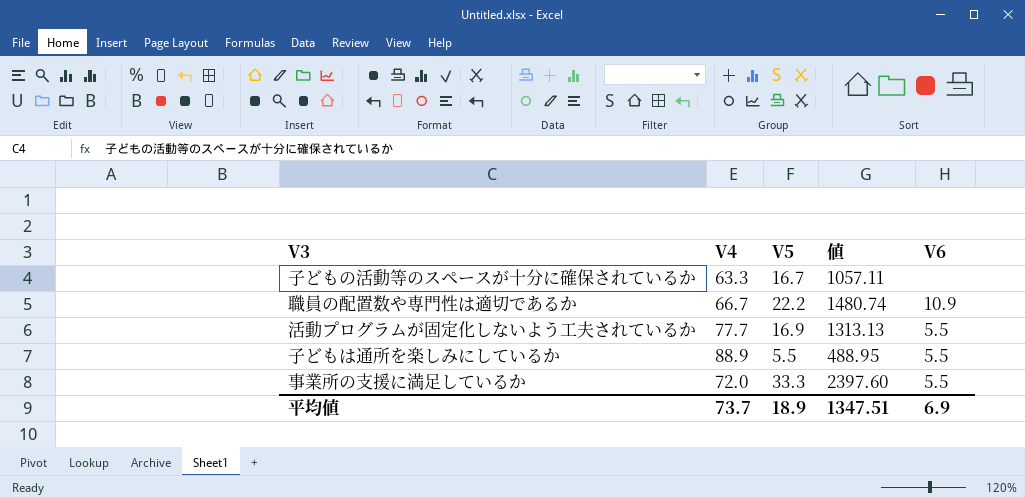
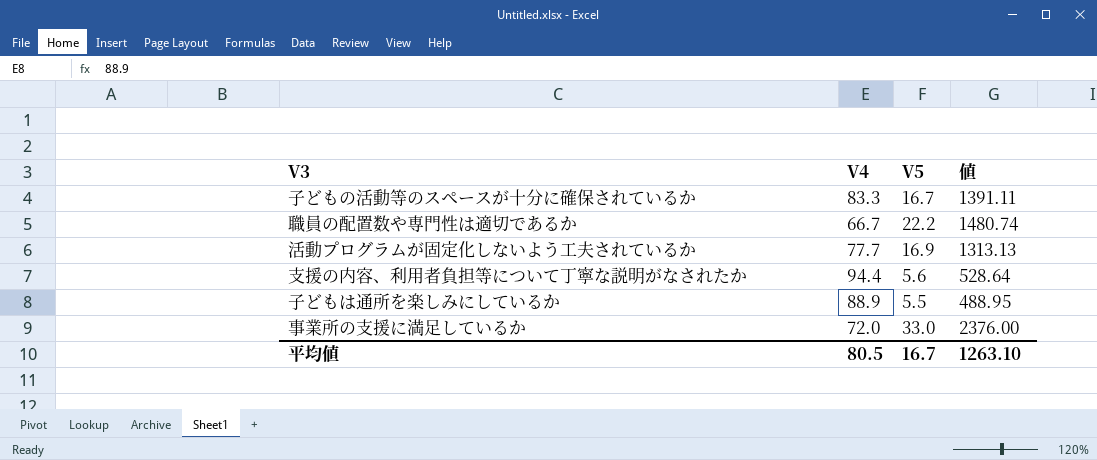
column V6 | position: 5 -> none
子どもの活動等のスペースが十分に確保されているか | V4: 63.3 -> 83.3
子どもの活動等のスペースが十分に確保されているか | 値: 1057.11 -> 1391.11
row 支援の内容、利用者負担等について丁寧な説明がなされたか: none -> 94.4 | 5.6 | 528.64
事業所の支援に満足しているか | V5: 33.3 -> 33.0
事業所の支援に満足しているか | 値: 2397.60 -> 2376.00
平均値 | V4: 73.7 -> 80.5
平均値 | V5: 18.9 -> 16.7
平均値 | 値: 1347.51 -> 1263.10

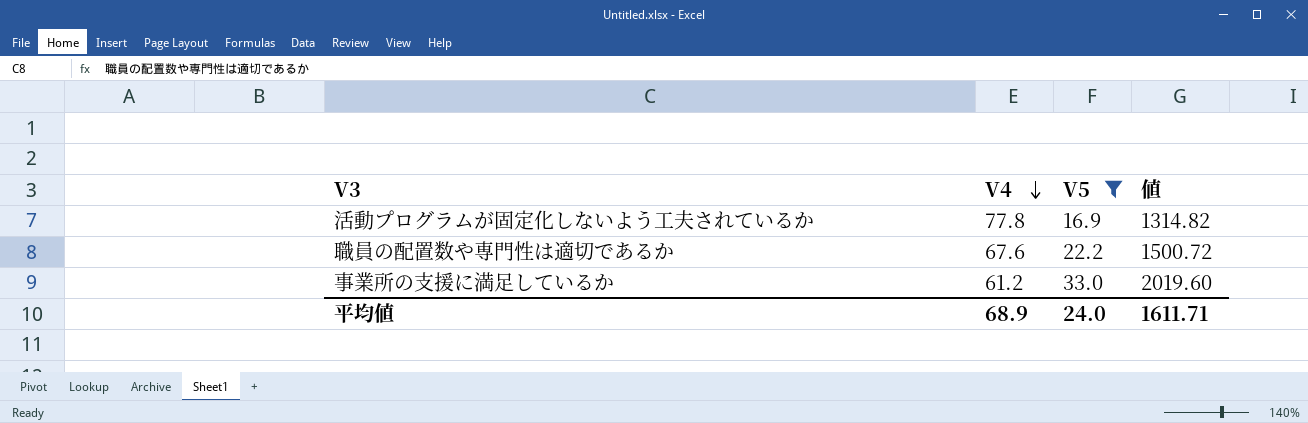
filter: none -> V5 >= 16.9
row order: none -> V4 descending
活動プログラムが固定化しないよう工夫されているか | V4: 77.7 -> 77.8
活動プログラムが固定化しないよう工夫されているか | 値: 1313.13 -> 1314.82
職員の配置数や専門性は適切であるか | V4: 66.7 -> 67.6
職員の配置数や専門性は適切であるか | 値: 1480.74 -> 1500.72
事業所の支援に満足しているか | V4: 72.0 -> 61.2
事業所の支援に満足しているか | 値: 2376.00 -> 2019.60
平均値 | V4: 80.5 -> 68.9
平均値 | V5: 16.7 -> 24.0
平均値 | 値: 1263.10 -> 1611.71

